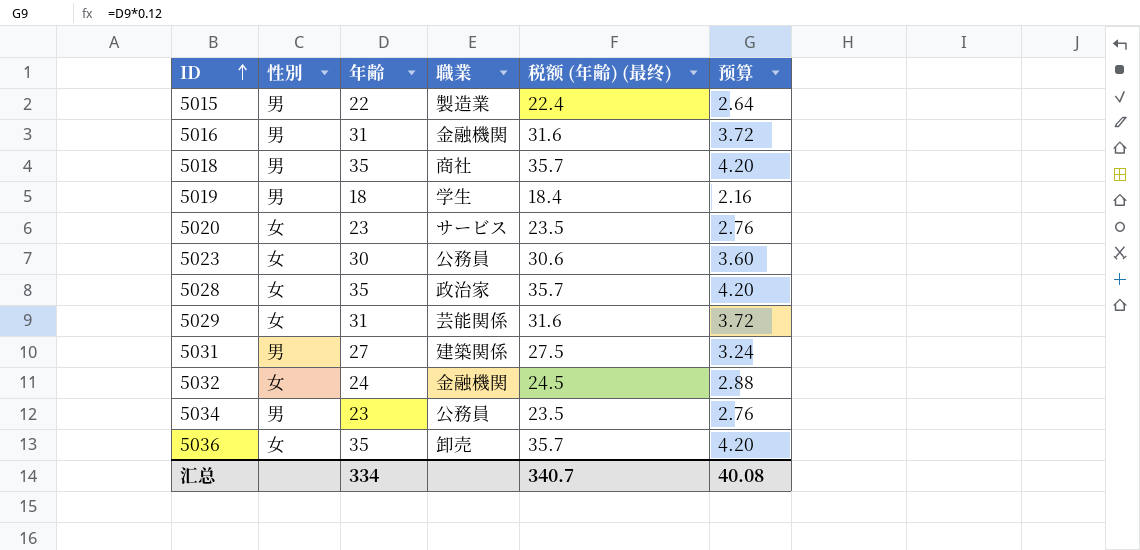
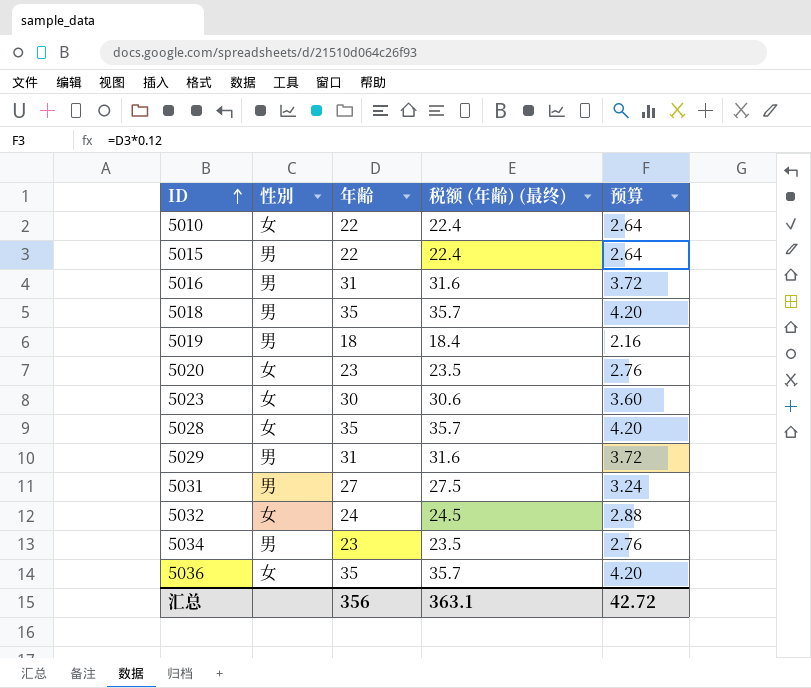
column 職業 | position: 4 -> none
row 5010: none -> 女 | 22 | 22.4 | 2.64
5029 | 性別: 女 -> 男
汇总 | 年齢: 334 -> 356
汇总 | 税额 (年齢) (最终): 340.7 -> 363.1
汇总 | 预算: 40.08 -> 42.72

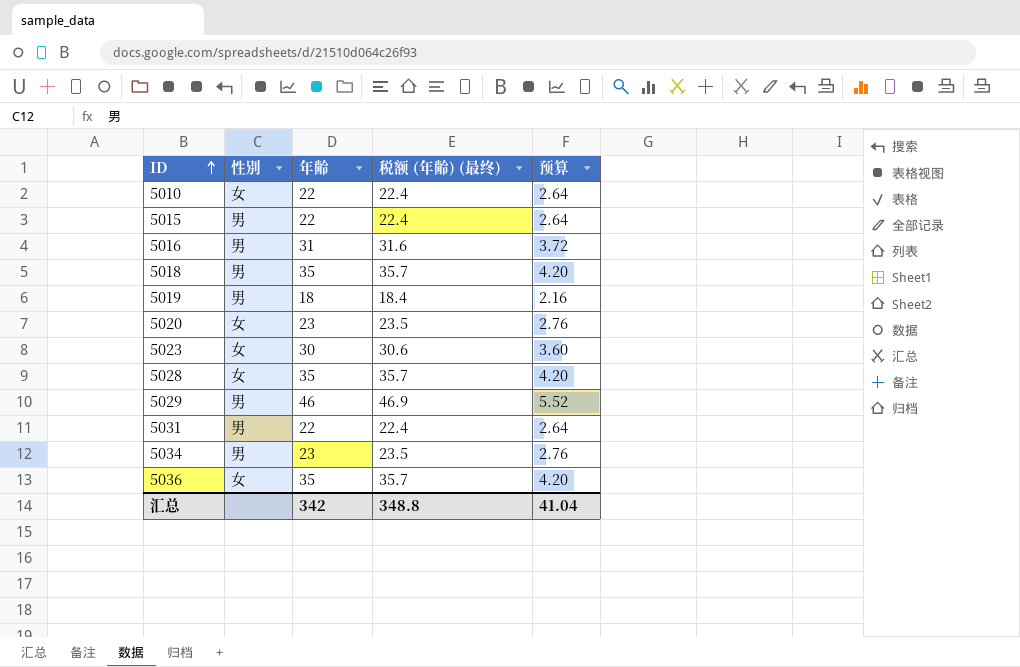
row 5032: 女 | 24 | 24.5 | 2.88 -> none
5029 | 年齢: 31 -> 46
5029 | 税额 (年齢) (最终): 31.6 -> 46.9
5029 | 预算: 3.72 -> 5.52
5031 | 年齢: 27 -> 22
5031 | 税额 (年齢) (最终): 27.5 -> 22.4
5031 | 预算: 3.24 -> 2.64
汇总 | 年齢: 356 -> 342
汇总 | 税额 (年齢) (最终): 363.1 -> 348.8
汇总 | 预算: 42.72 -> 41.04

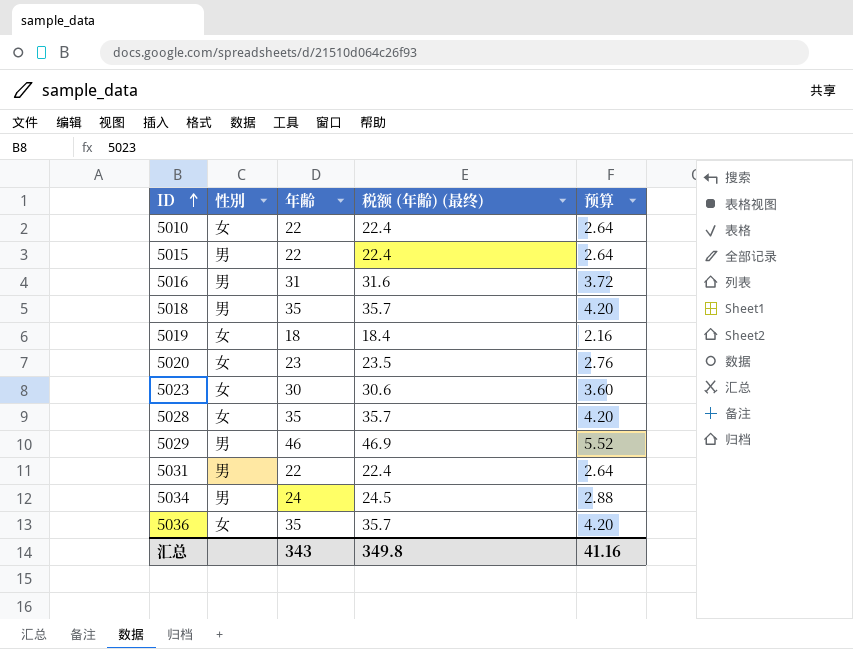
5019 | 性別: 男 -> 女
5034 | 年齢: 23 -> 24
5034 | 税额 (年齢) (最终): 23.5 -> 24.5
5034 | 预算: 2.76 -> 2.88
汇总 | 年齢: 342 -> 343
汇总 | 税额 (年齢) (最终): 348.8 -> 349.8
汇总 | 预算: 41.04 -> 41.16

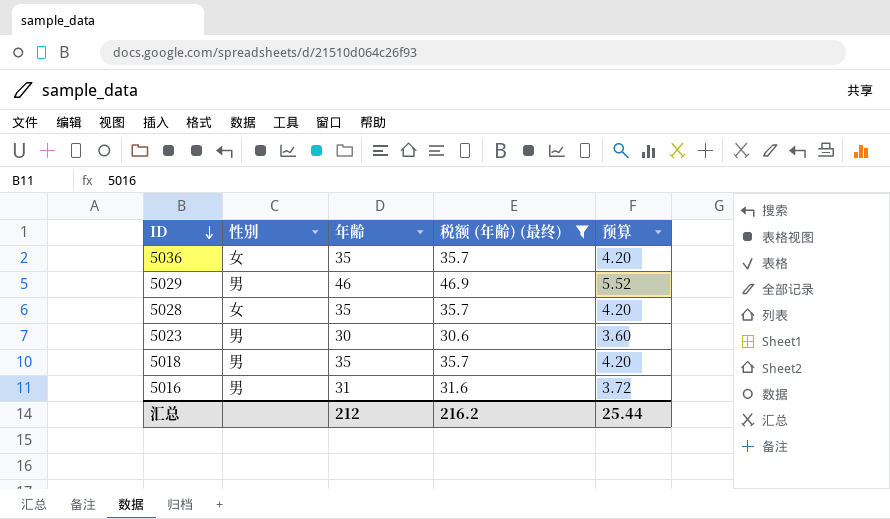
filter: none -> 税额 (年齢) (最终) >= 30.6
row order: ID ascending -> ID descending
5023 | 性別: 女 -> 男
汇总 | 年齢: 343 -> 212
汇总 | 税额 (年齢) (最终): 349.8 -> 216.2
汇总 | 预算: 41.16 -> 25.44

